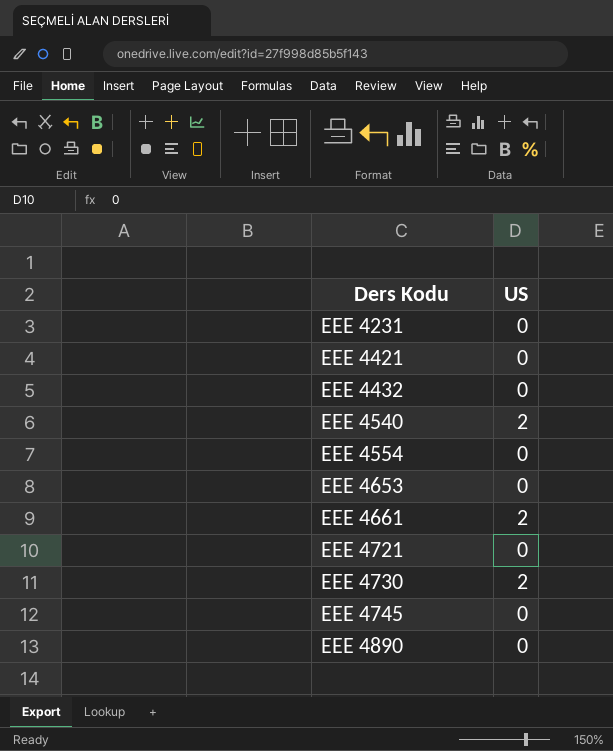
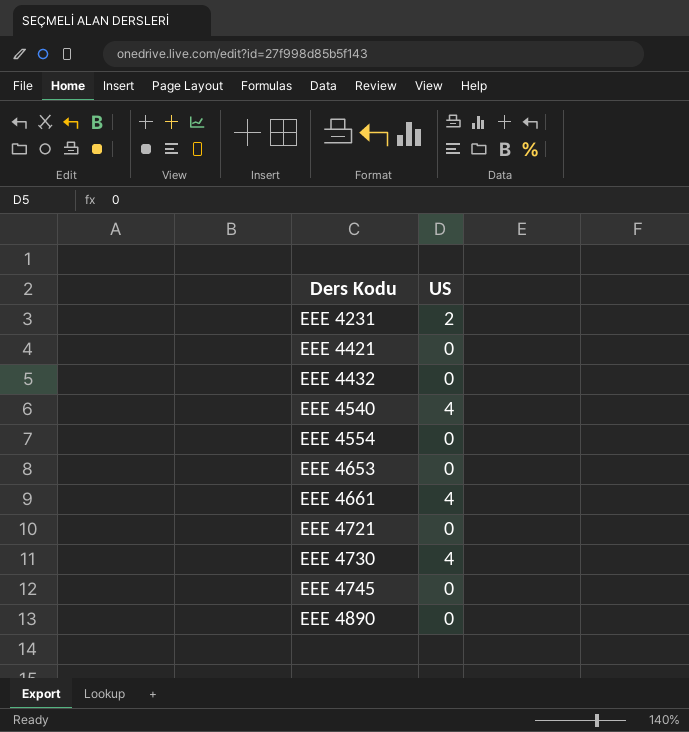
EEE 4231 | US: 0 -> 2
EEE 4540 | US: 2 -> 4
EEE 4661 | US: 2 -> 4
EEE 4730 | US: 2 -> 4

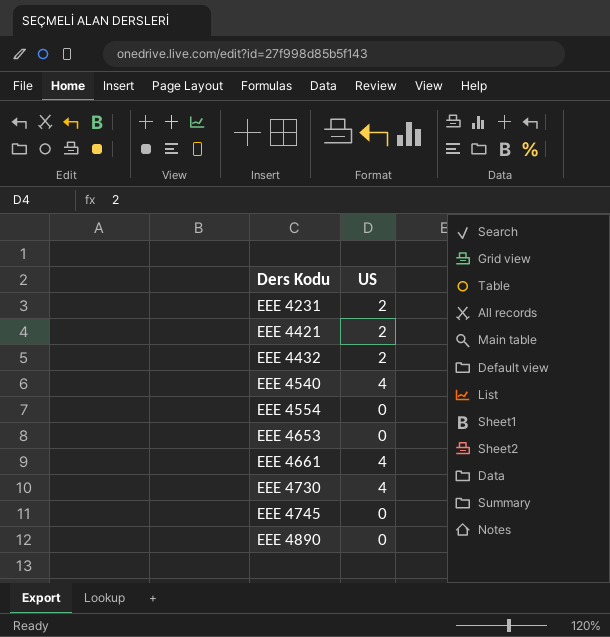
row EEE 4721: 0 -> none
EEE 4421 | US: 0 -> 2
EEE 4432 | US: 0 -> 2

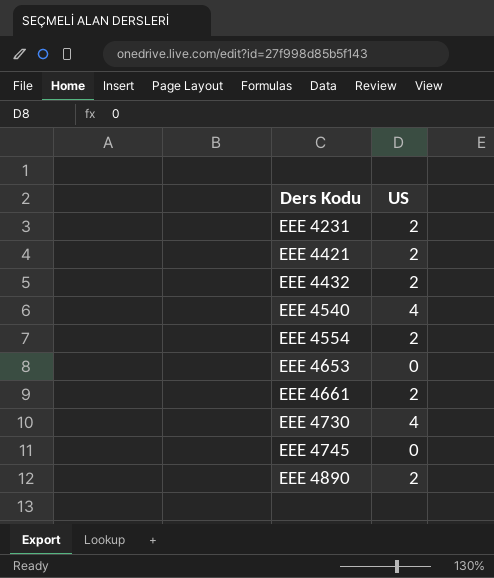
EEE 4554 | US: 0 -> 2
EEE 4661 | US: 4 -> 2
EEE 4890 | US: 0 -> 2

